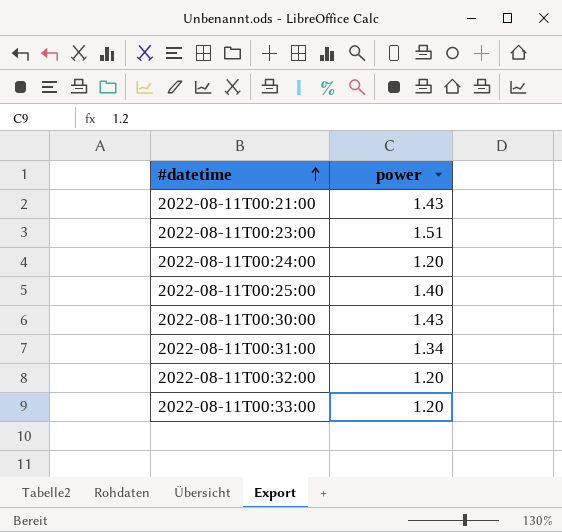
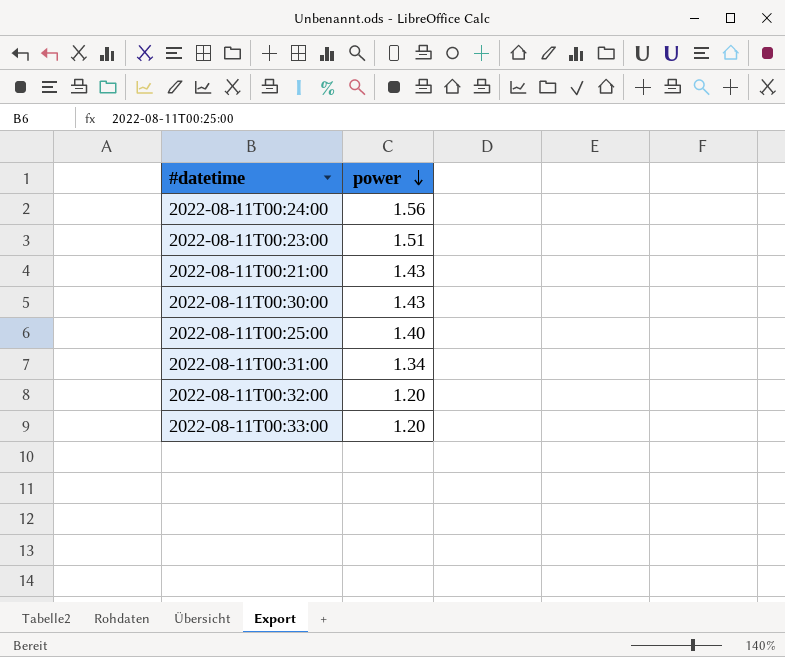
row order: #datetime ascending -> power descending
2022-08-11T00:24:00 | power: 1.20 -> 1.56

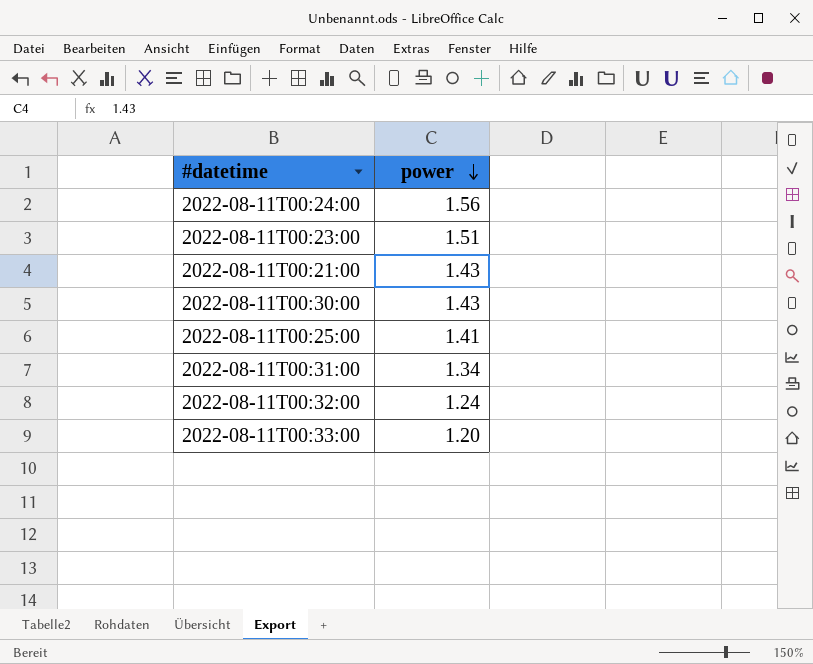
2022-08-11T00:25:00 | power: 1.40 -> 1.41
2022-08-11T00:32:00 | power: 1.20 -> 1.24

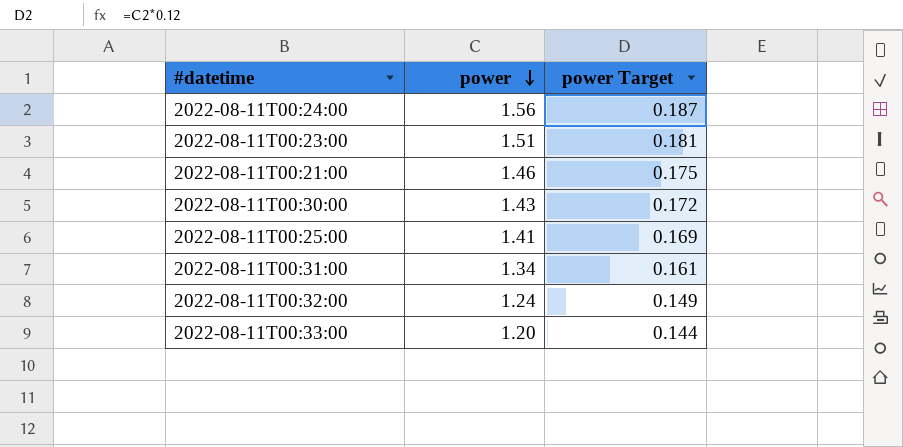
column power Target | formula: none -> [power] * 0.12
2022-08-11T00:21:00 | power: 1.43 -> 1.46

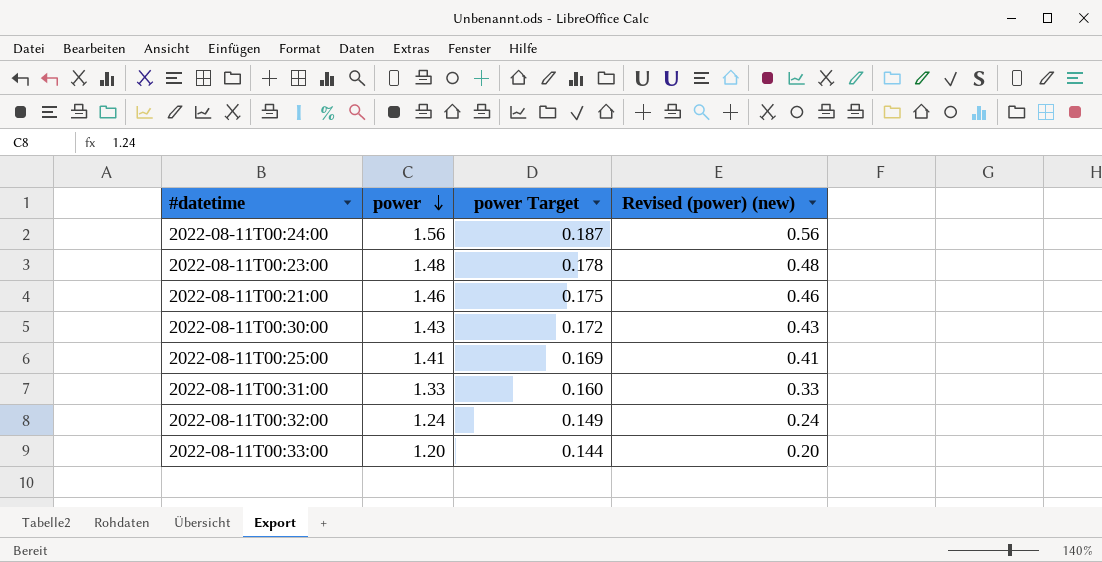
column Revised (power) (new) | formula: none -> [power] - 1
2022-08-11T00:23:00 | power: 1.51 -> 1.48
2022-08-11T00:23:00 | power Target: 0.181 -> 0.178
2022-08-11T00:31:00 | power: 1.34 -> 1.33
2022-08-11T00:31:00 | power Target: 0.161 -> 0.160

